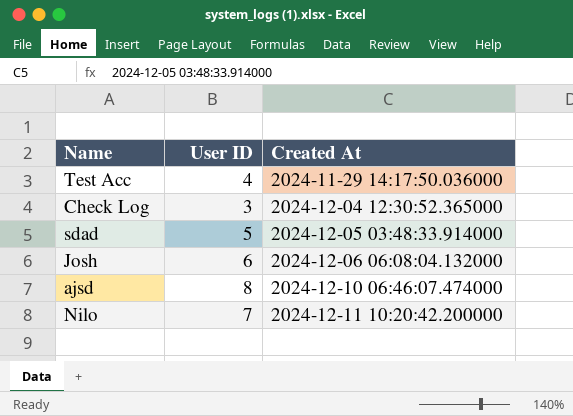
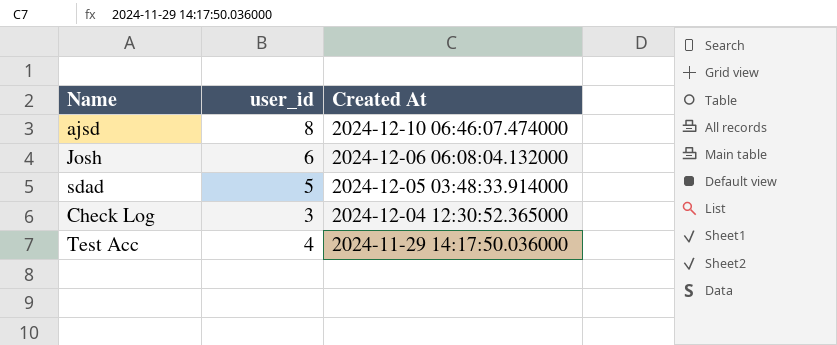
row order: Created At ascending -> Created At descending
column name: User ID -> user_id
row Nilo: 7 | 2024-12-11 10:20:42.200000 -> none

